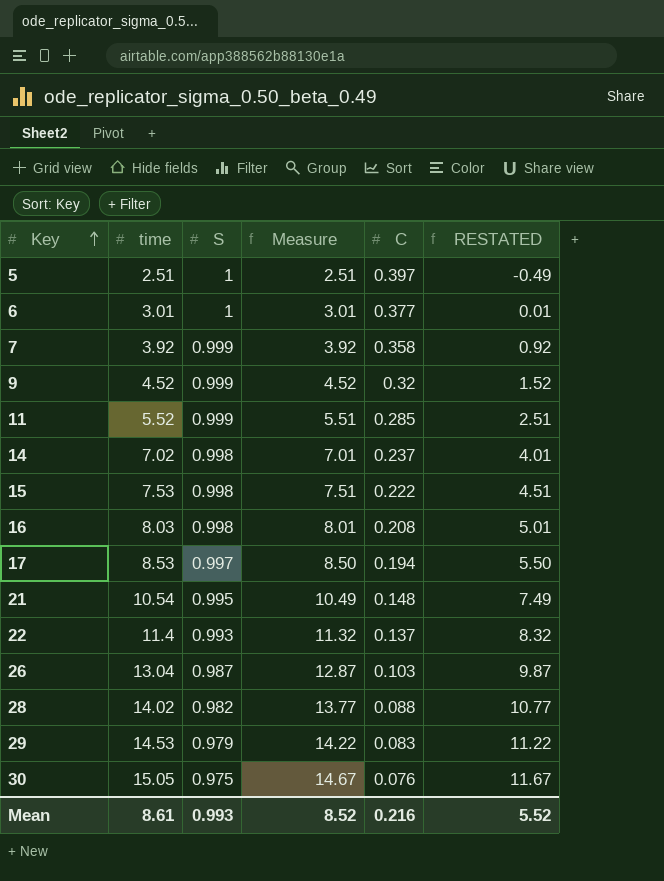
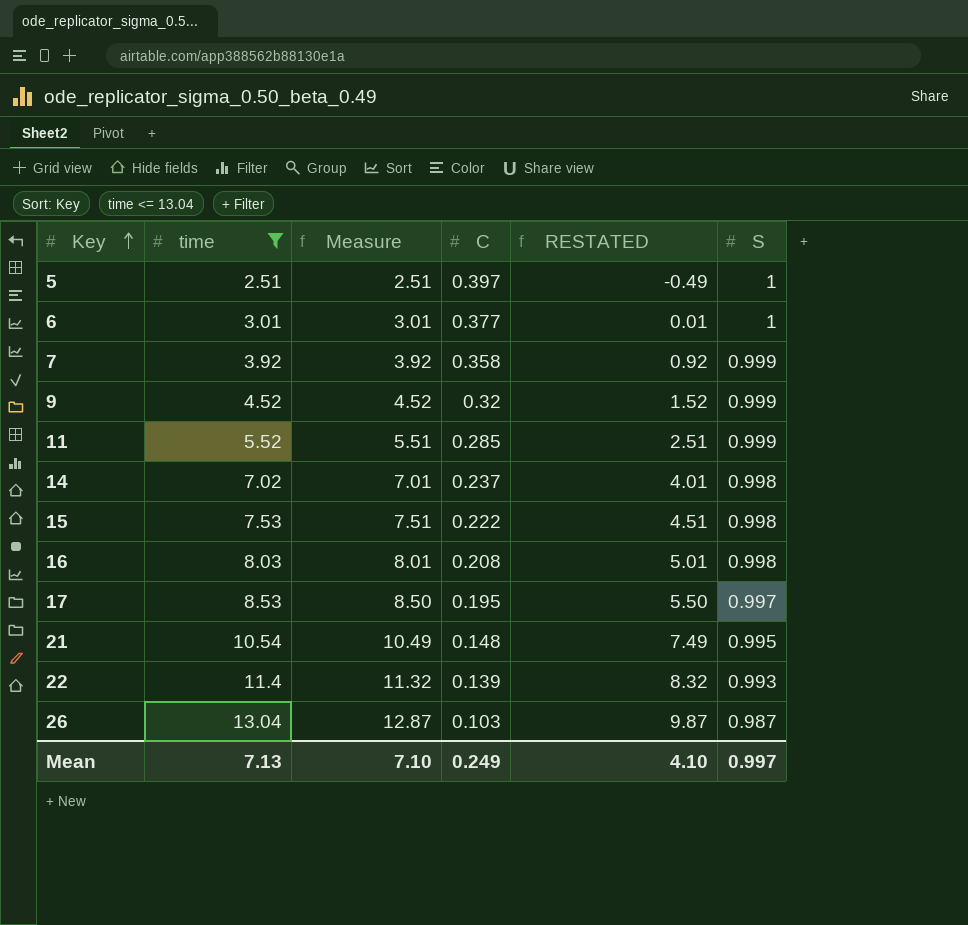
filter: none -> time <= 13.04
column S | position: 3 -> 6
17 | C: 0.194 -> 0.195
22 | C: 0.137 -> 0.139
Mean | time: 8.61 -> 7.13
Mean | Measure: 8.52 -> 7.10
Mean | C: 0.216 -> 0.249
Mean | RESTATED: 5.52 -> 4.10
Mean | S: 0.993 -> 0.997

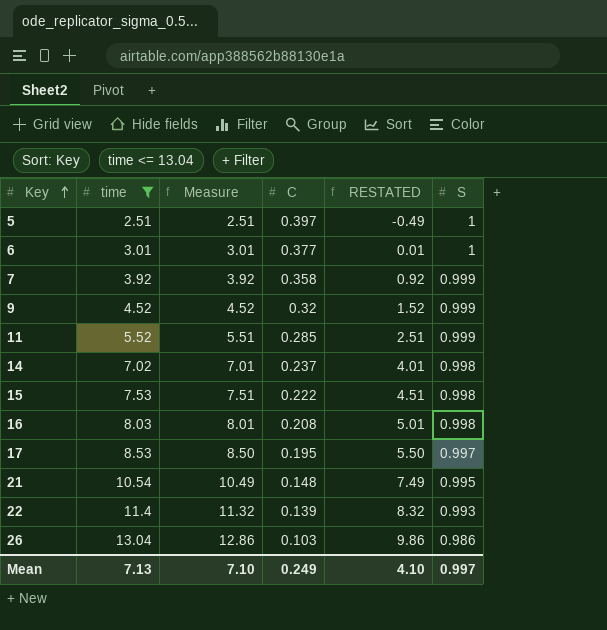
26 | Measure: 12.87 -> 12.86
26 | RESTATED: 9.87 -> 9.86
26 | S: 0.987 -> 0.986

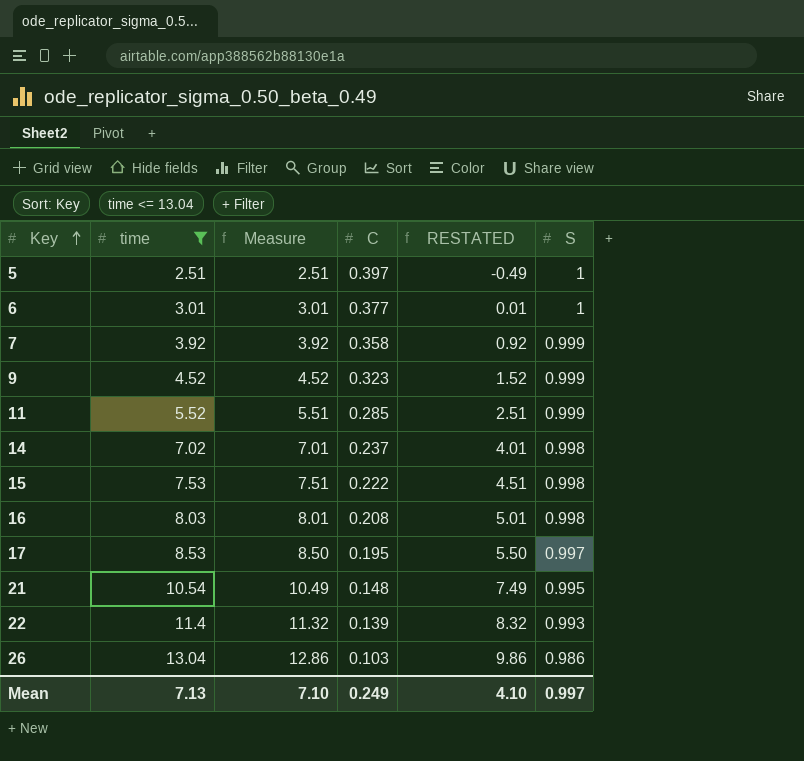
9 | C: 0.32 -> 0.323

